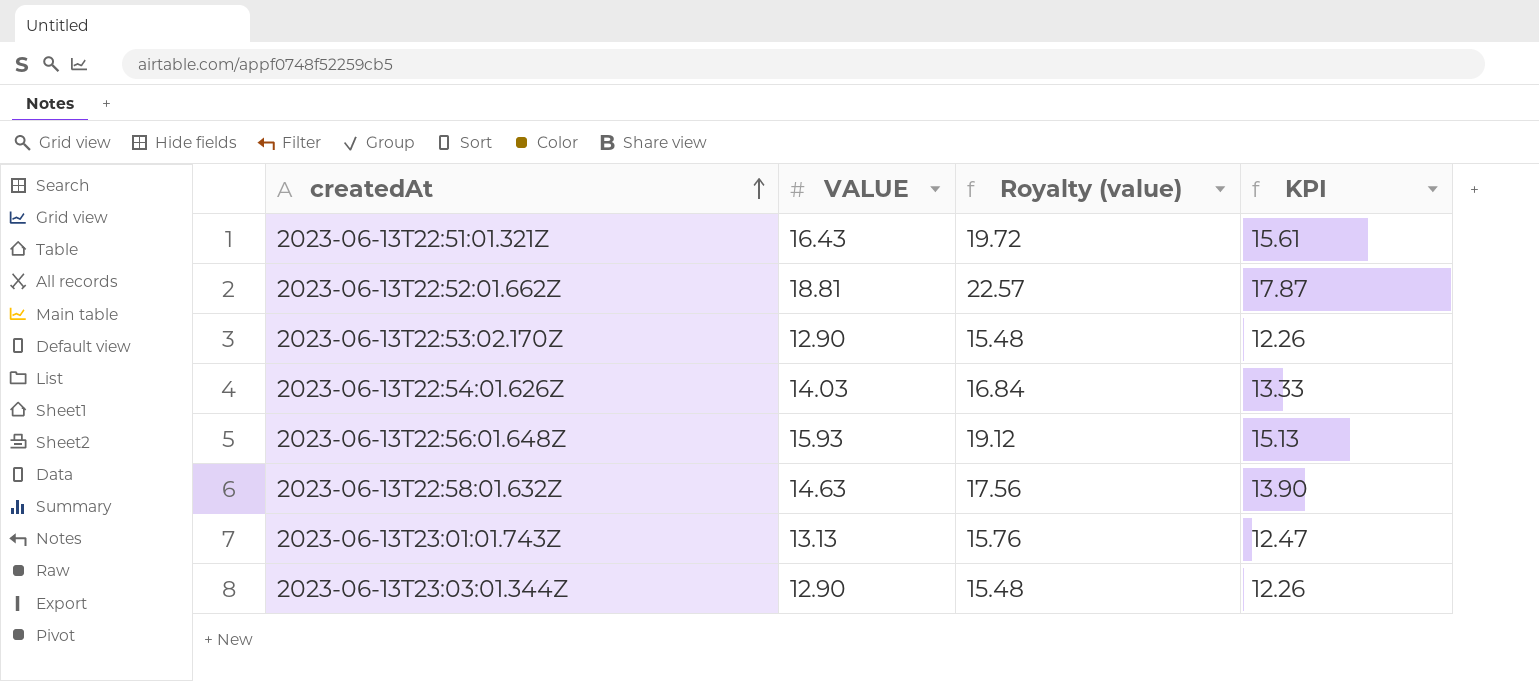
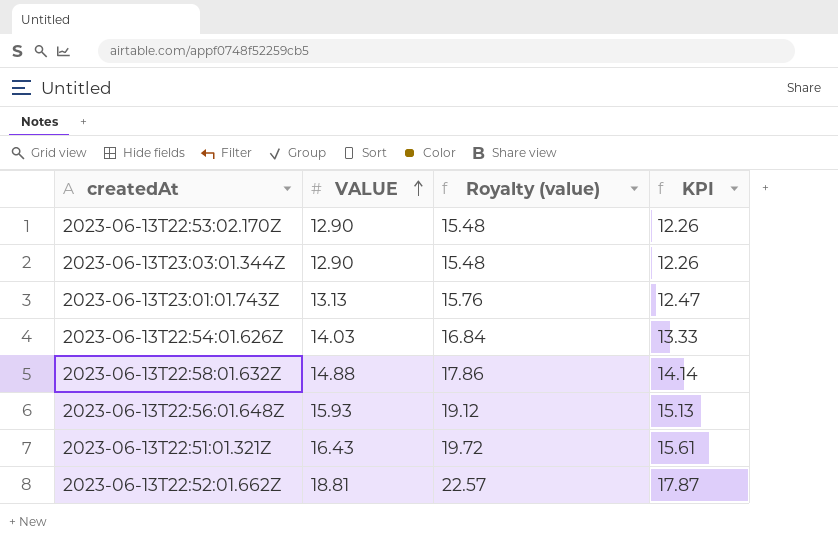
row order: createdAt ascending -> VALUE ascending
2023-06-13T22:58:01.632Z | VALUE: 14.63 -> 14.88
2023-06-13T22:58:01.632Z | Royalty (value): 17.56 -> 17.86
2023-06-13T22:58:01.632Z | KPI: 13.90 -> 14.14

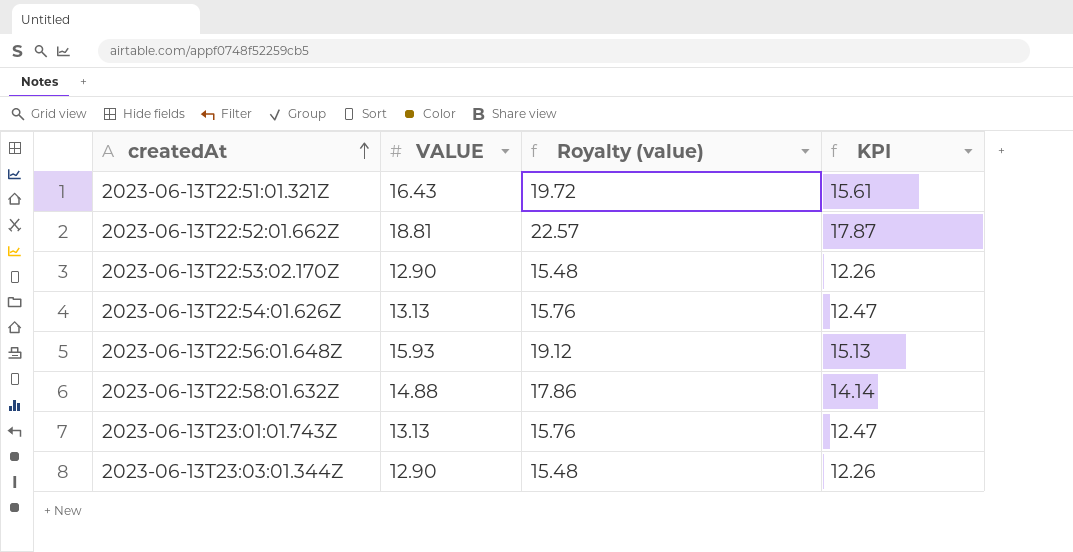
row order: VALUE ascending -> createdAt ascending
2023-06-13T22:54:01.626Z | VALUE: 14.03 -> 13.13
2023-06-13T22:54:01.626Z | Royalty (value): 16.84 -> 15.76
2023-06-13T22:54:01.626Z | KPI: 13.33 -> 12.47

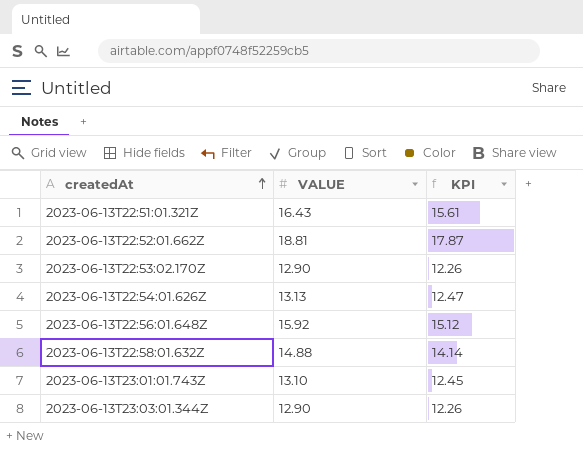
column Royalty (value) | formula: [VALUE] * 1.2 -> none
2023-06-13T22:56:01.648Z | VALUE: 15.93 -> 15.92
2023-06-13T22:56:01.648Z | KPI: 15.13 -> 15.12
2023-06-13T23:01:01.743Z | VALUE: 13.13 -> 13.10
2023-06-13T23:01:01.743Z | KPI: 12.47 -> 12.45

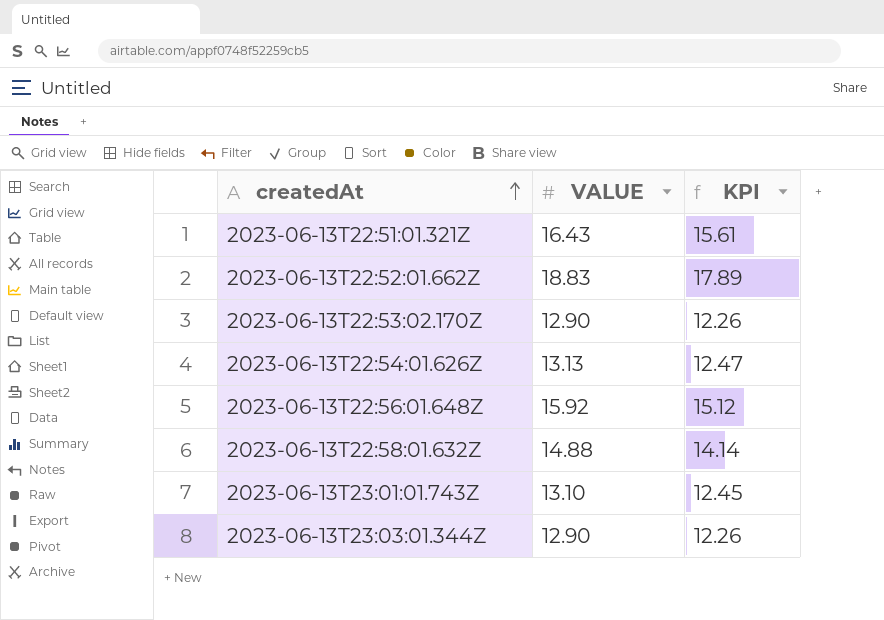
2023-06-13T22:52:01.662Z | VALUE: 18.81 -> 18.83
2023-06-13T22:52:01.662Z | KPI: 17.87 -> 17.89

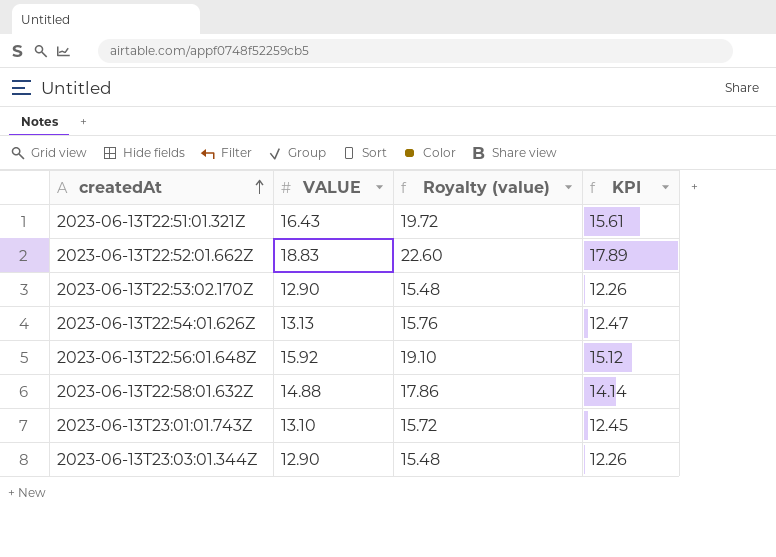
column Royalty (value) | formula: none -> [VALUE] * 1.2

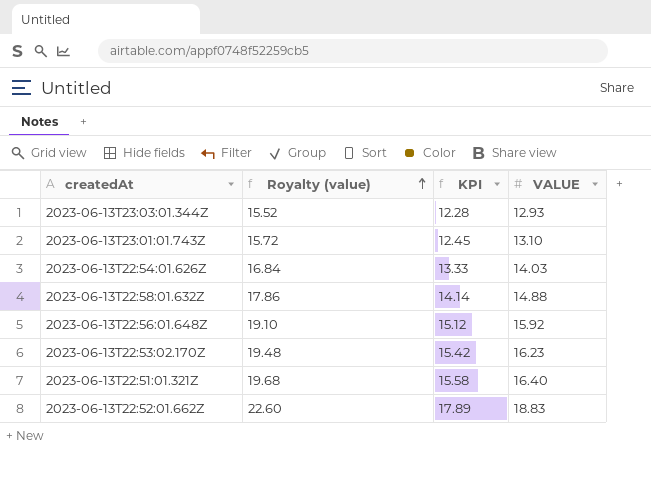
row order: createdAt ascending -> Royalty (value) ascending
column VALUE | position: 2 -> 4
2023-06-13T23:03:01.344Z | Royalty (value): 15.48 -> 15.52
2023-06-13T23:03:01.344Z | KPI: 12.26 -> 12.28
2023-06-13T23:03:01.344Z | VALUE: 12.90 -> 12.93
2023-06-13T22:54:01.626Z | Royalty (value): 15.76 -> 16.84
2023-06-13T22:54:01.626Z | KPI: 12.47 -> 13.33
2023-06-13T22:54:01.626Z | VALUE: 13.13 -> 14.03
2023-06-13T22:53:02.170Z | Royalty (value): 15.48 -> 19.48
2023-06-13T22:53:02.170Z | KPI: 12.26 -> 15.42
2023-06-13T22:53:02.170Z | VALUE: 12.90 -> 16.23
2023-06-13T22:51:01.321Z | Royalty (value): 19.72 -> 19.68
2023-06-13T22:51:01.321Z | KPI: 15.61 -> 15.58
2023-06-13T22:51:01.321Z | VALUE: 16.43 -> 16.40

